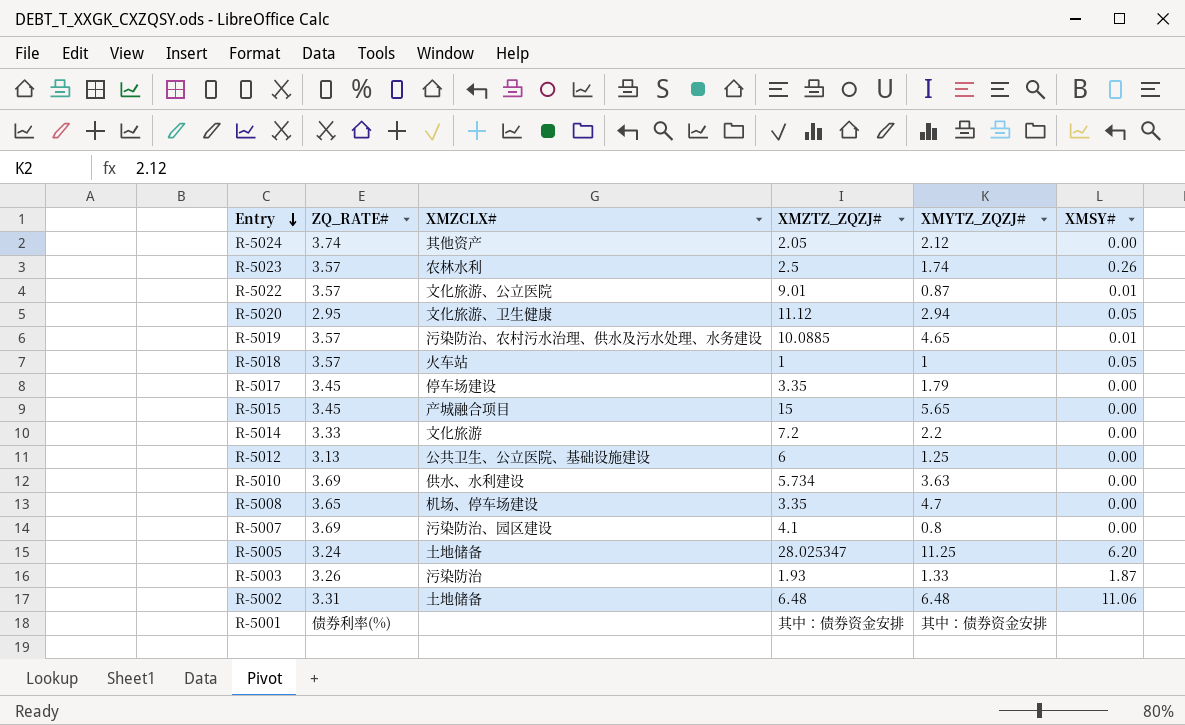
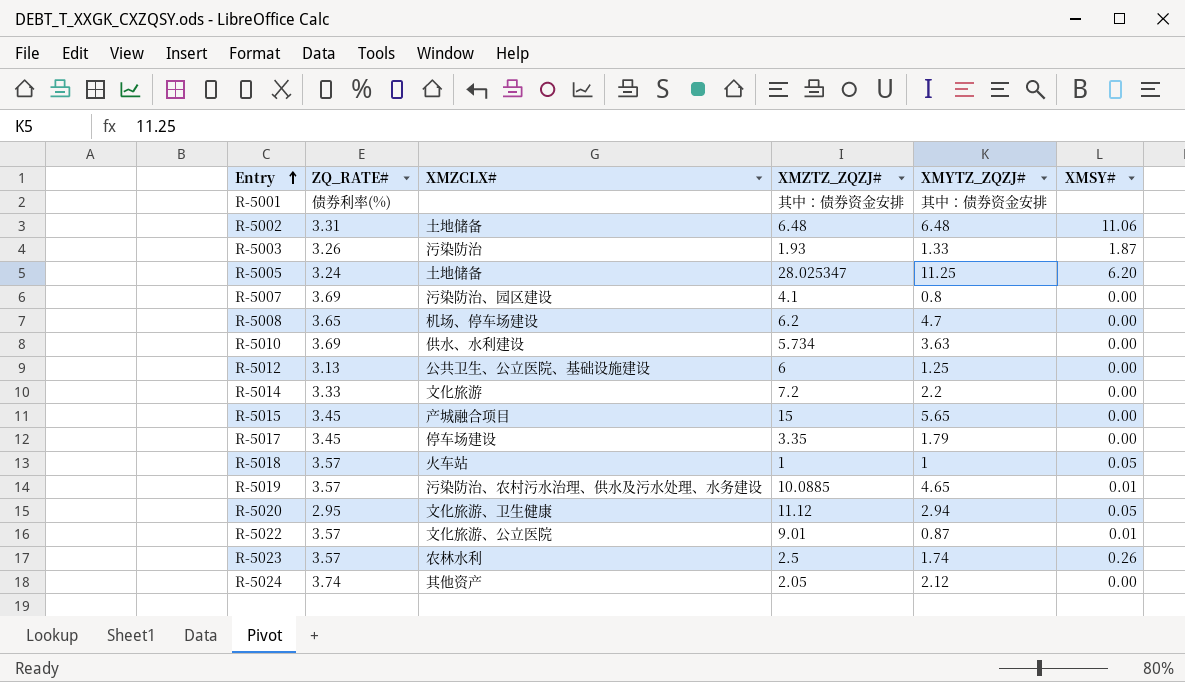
row order: Entry descending -> Entry ascending
R-5008 | XMZTZ_ZQZJ#: 3.35 -> 6.2

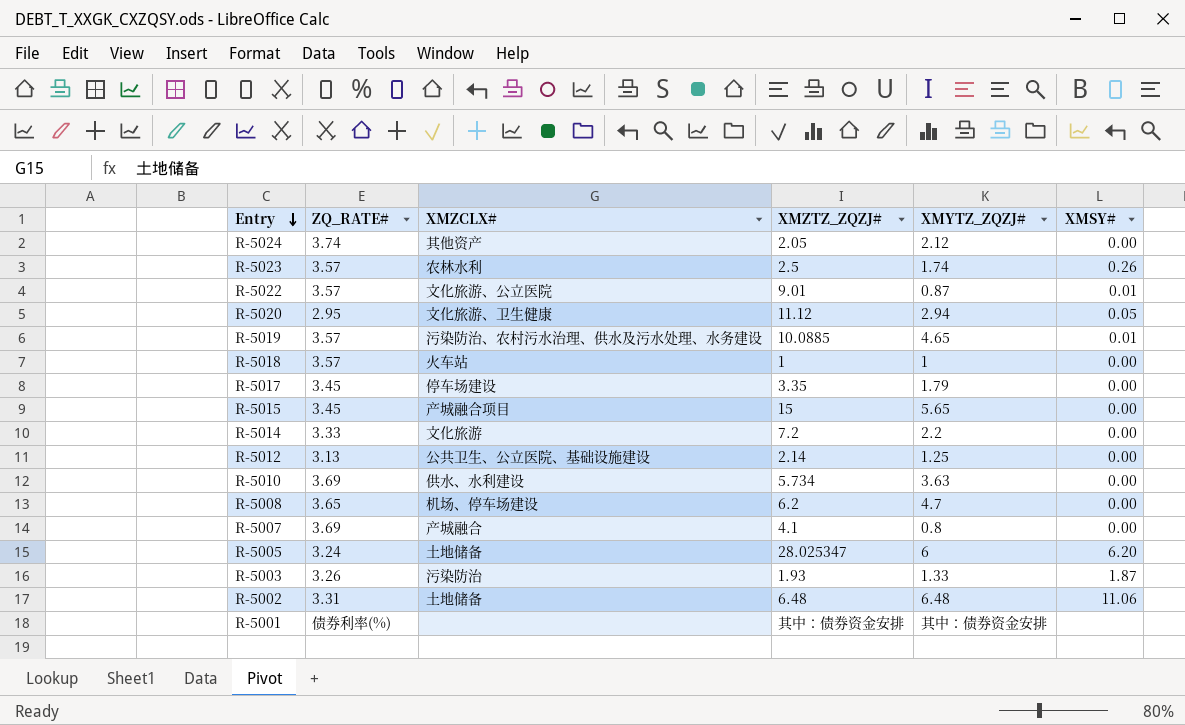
row order: Entry ascending -> Entry descending
R-5018 | XMSY#: 0.05 -> 0.00
R-5012 | XMZTZ_ZQZJ#: 6 -> 2.14
R-5007 | XMZCLX#: 污染防治、园区建设 -> 产城融合
R-5005 | XMYTZ_ZQZJ#: 11.25 -> 6

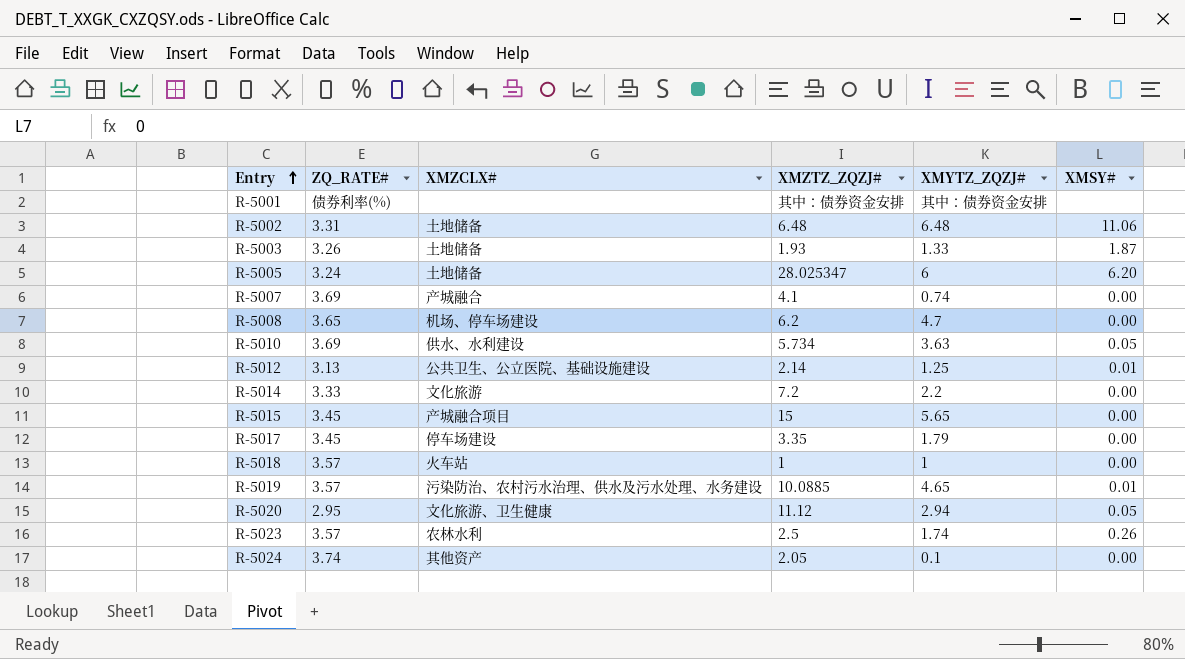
row order: Entry descending -> Entry ascending
row R-5022: 3.57 | 文化旅游、公立医院 | 9.01 | 0.87 | 0.01 -> none
R-5003 | XMZCLX#: 污染防治 -> 土地储备
R-5007 | XMYTZ_ZQZJ#: 0.8 -> 0.74
R-5010 | XMSY#: 0.00 -> 0.05
R-5012 | XMSY#: 0.00 -> 0.01
R-5024 | XMYTZ_ZQZJ#: 2.12 -> 0.1

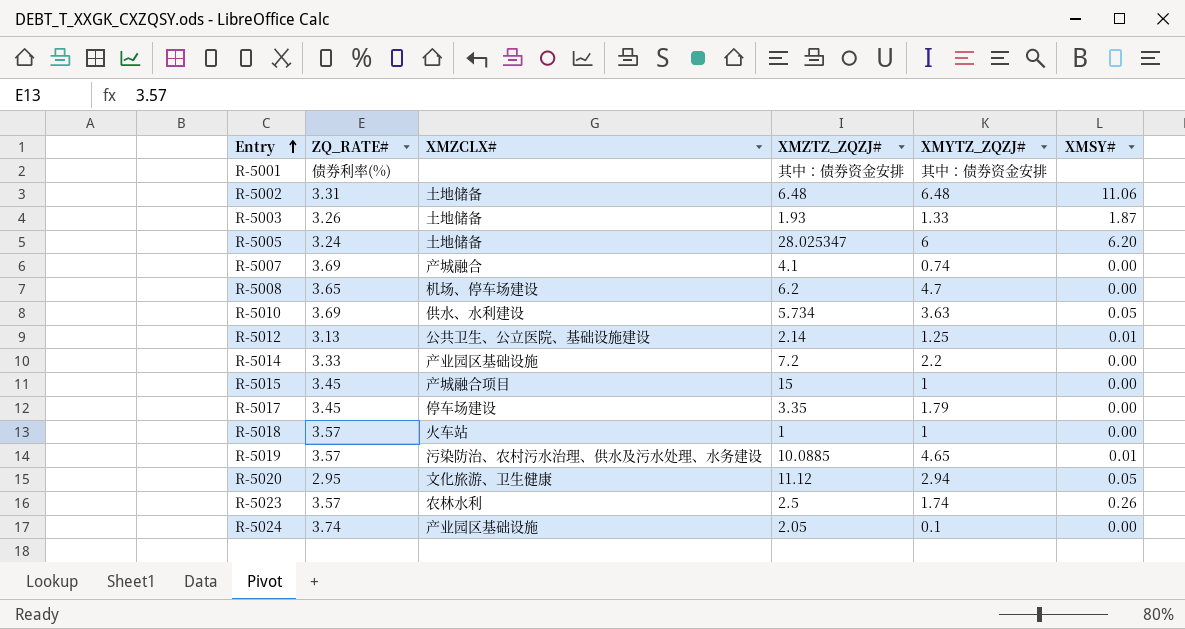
R-5014 | XMZCLX#: 文化旅游 -> 产业园区基础设施
R-5015 | XMYTZ_ZQZJ#: 5.65 -> 1
R-5024 | XMZCLX#: 其他资产 -> 产业园区基础设施

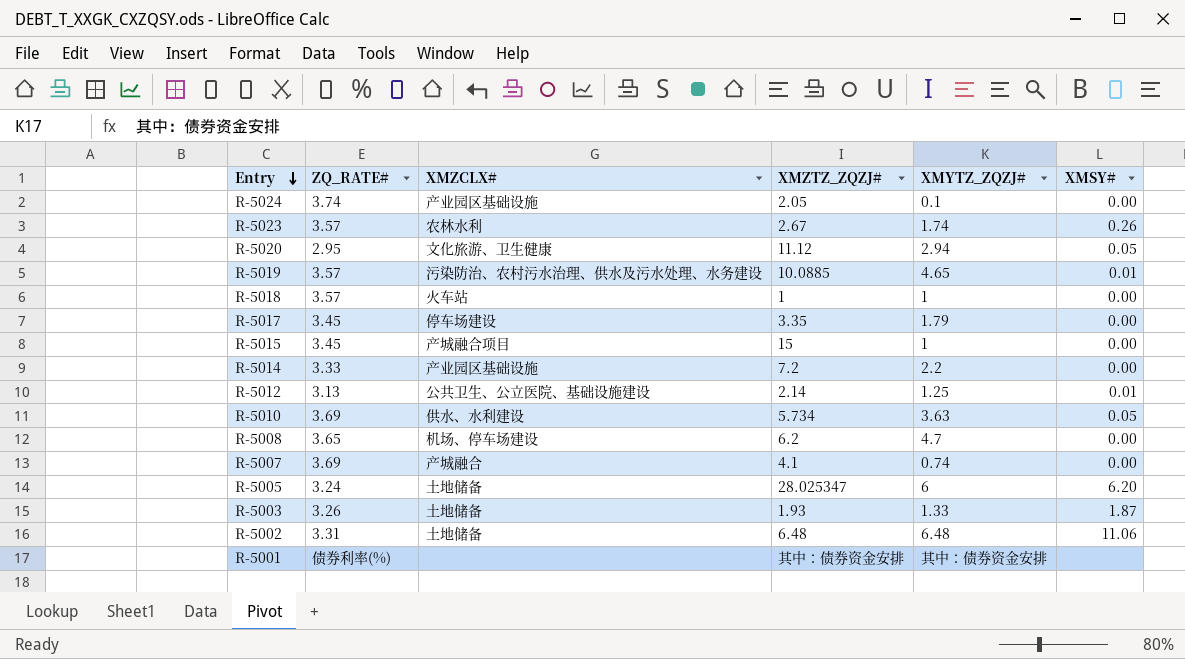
row order: Entry ascending -> Entry descending
R-5023 | XMZTZ_ZQZJ#: 2.5 -> 2.67

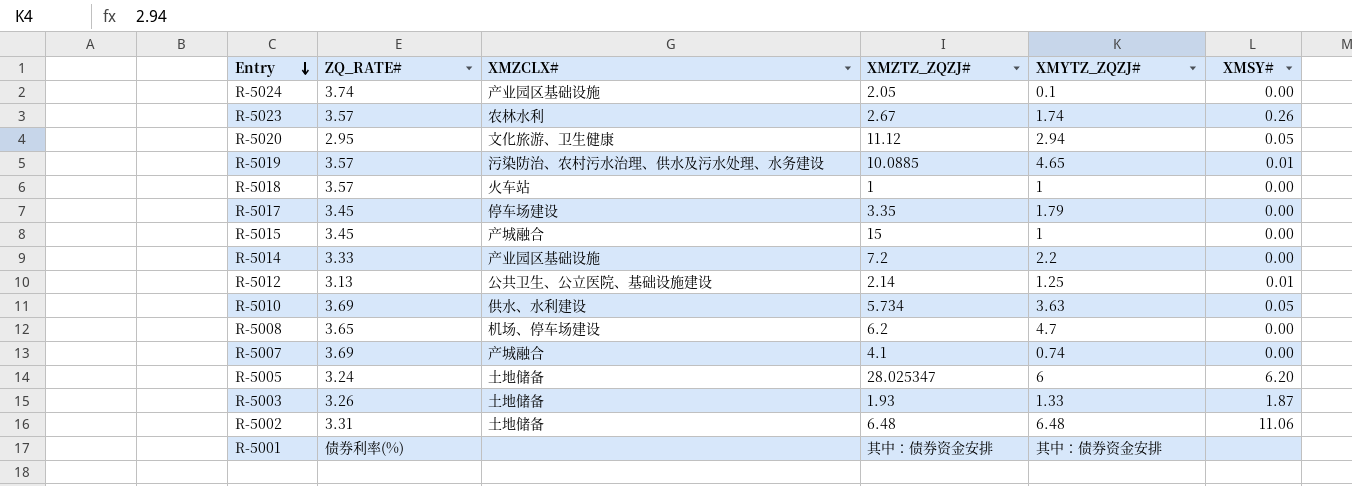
R-5015 | XMZCLX#: 产城融合项目 -> 产城融合

